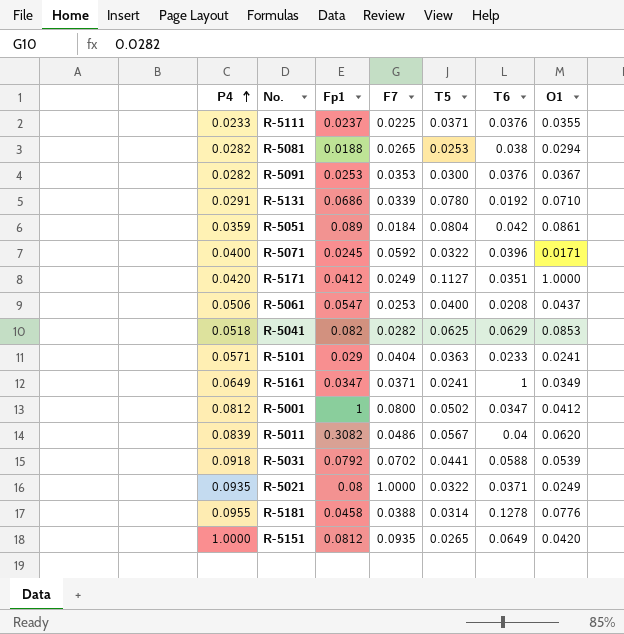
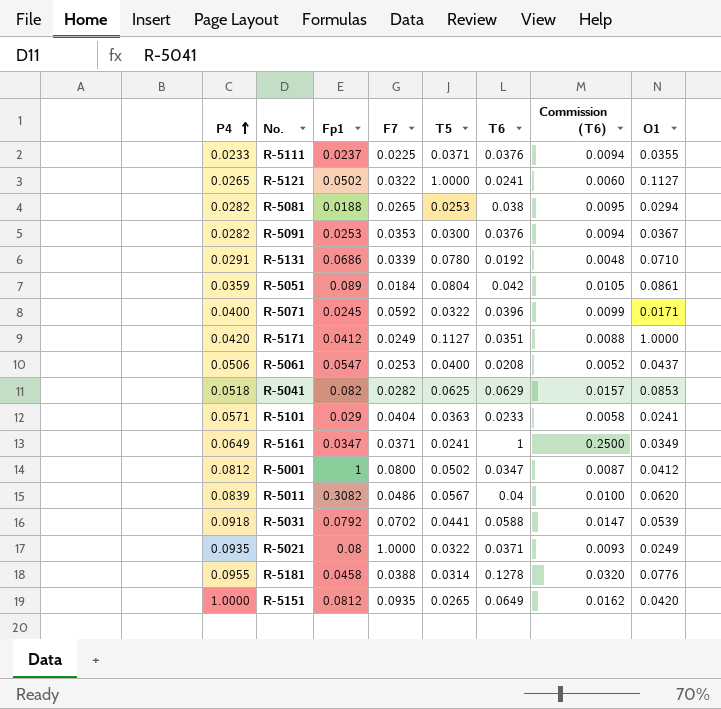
column Commission (T6) | formula: none -> [T6] * 0.25
row R-5121: none -> 0.0265 | 0.0502 | 0.0322 | 1.0000 | 0.0241 | 0.0060 | 0.1127

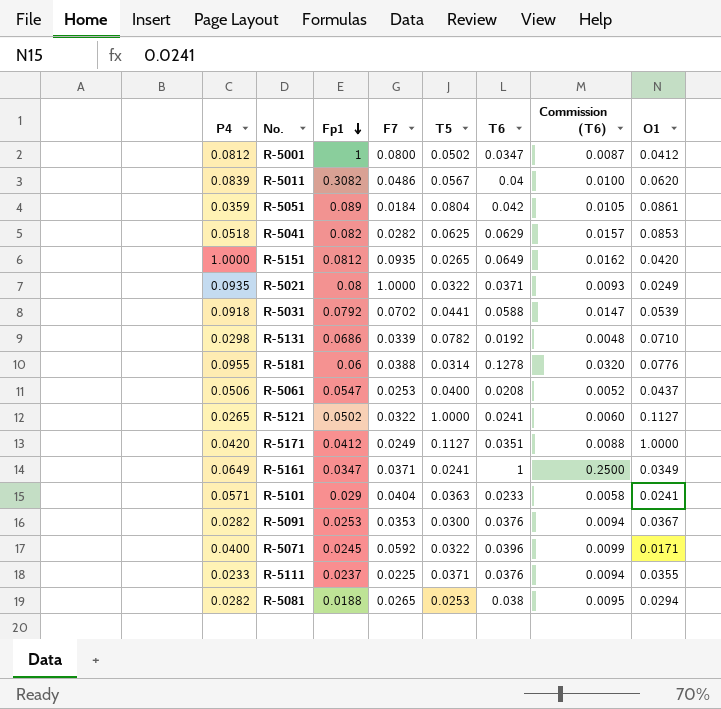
row order: P4 ascending -> Fp1 descending
R-5131 | P4: 0.0291 -> 0.0298
R-5131 | T5: 0.0780 -> 0.0782
R-5181 | Fp1: 0.0458 -> 0.06

